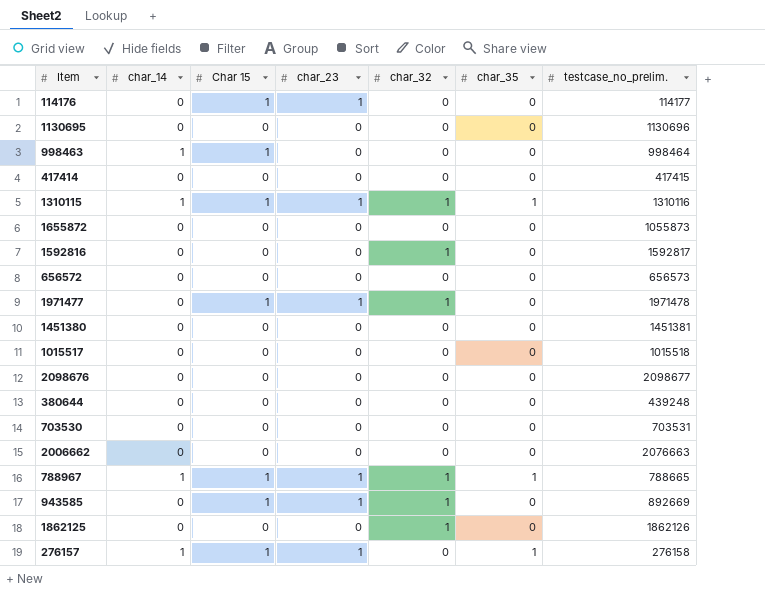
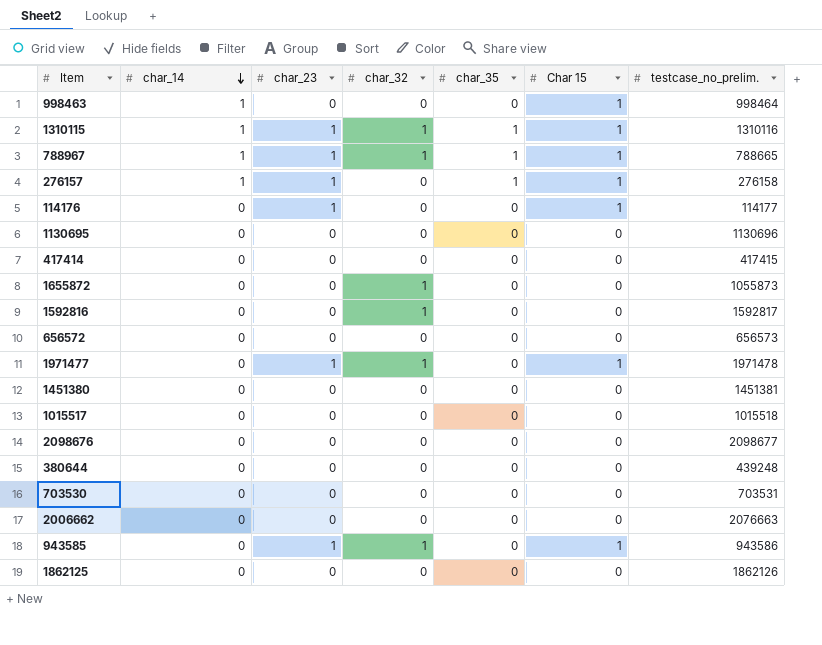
row order: none -> char_14 descending
column Char 15 | position: 3 -> 6
1655872 | char_32: 0 -> 1
943585 | testcase_no_prelim.: 892669 -> 943586
1862125 | char_32: 1 -> 0

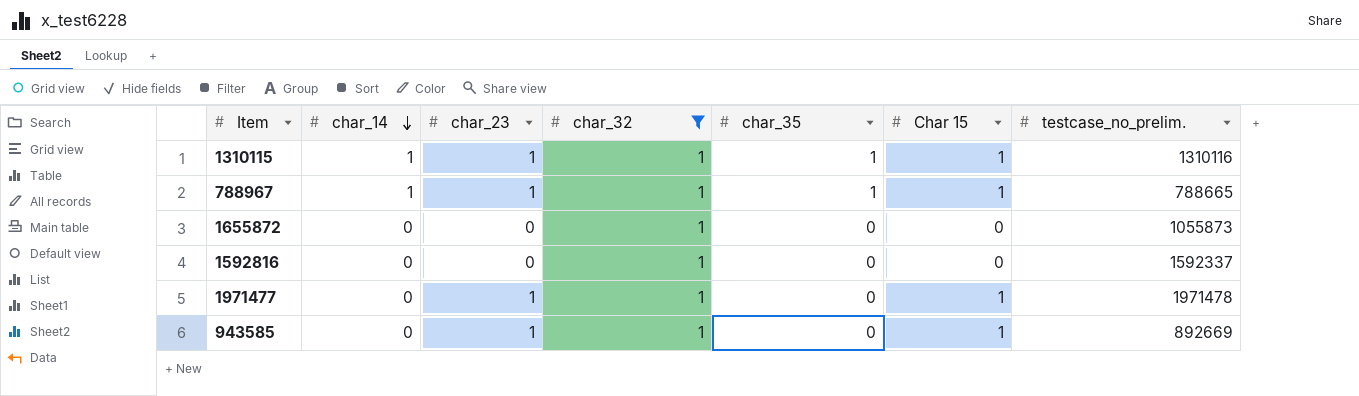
filter: none -> char_32 = 1
1592816 | testcase_no_prelim.: 1592817 -> 1592337
943585 | testcase_no_prelim.: 943586 -> 892669

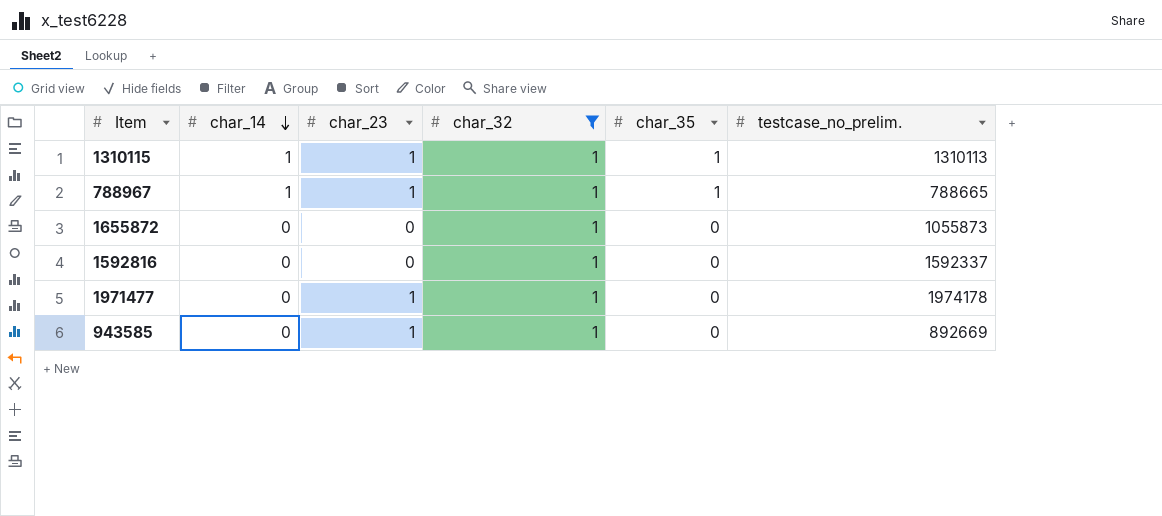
column Char 15 | position: 6 -> none
1310115 | testcase_no_prelim.: 1310116 -> 1310113
1971477 | testcase_no_prelim.: 1971478 -> 1974178

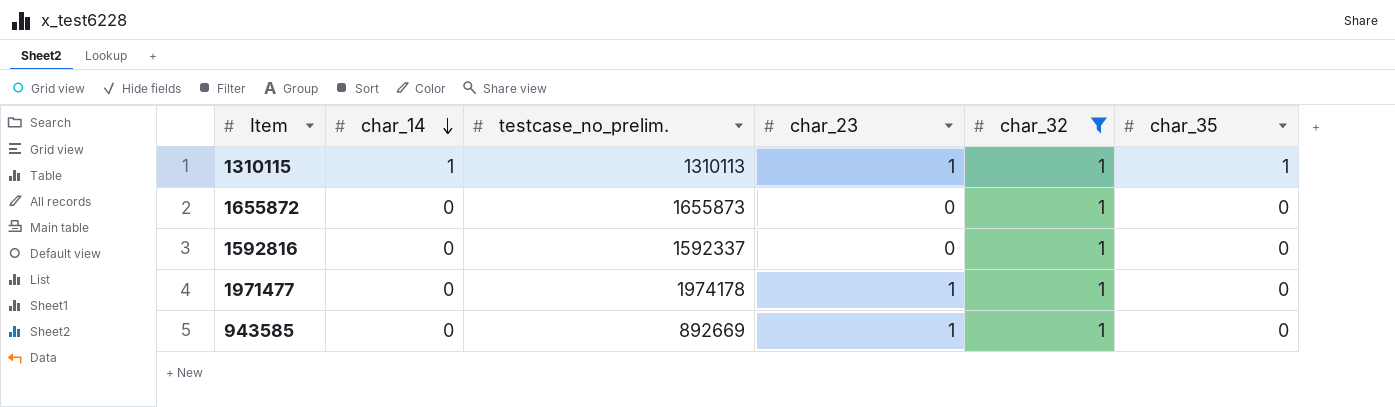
column testcase_no_prelim. | position: 6 -> 3
row 788967: 1 | 1 | 1 | 1 | 788665 -> none
1655872 | testcase_no_prelim.: 1055873 -> 1655873

